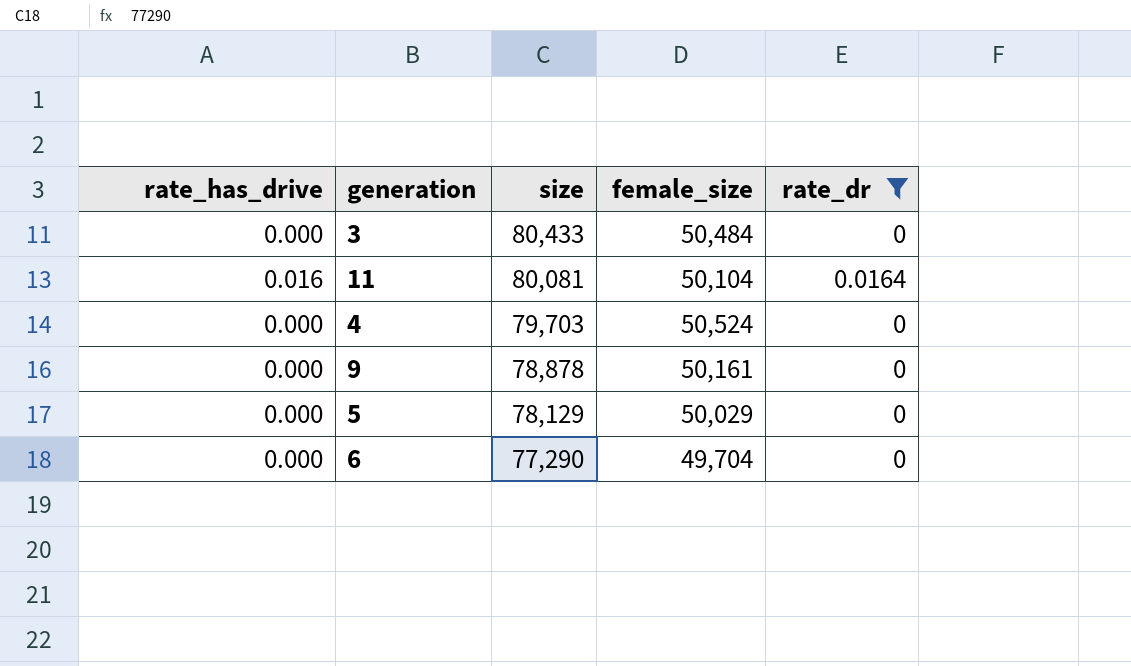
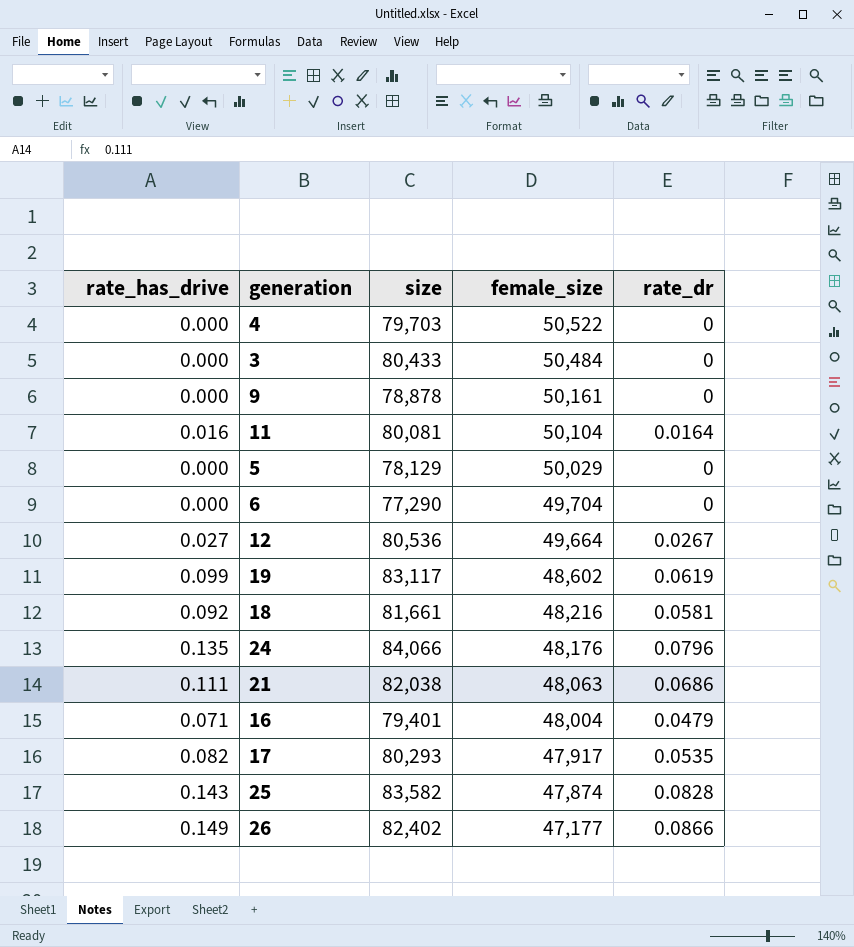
filter: rate_dr <= 0.0164 -> none
row order: size descending -> female_size descending
4 | female_size: 50,524 -> 50,522

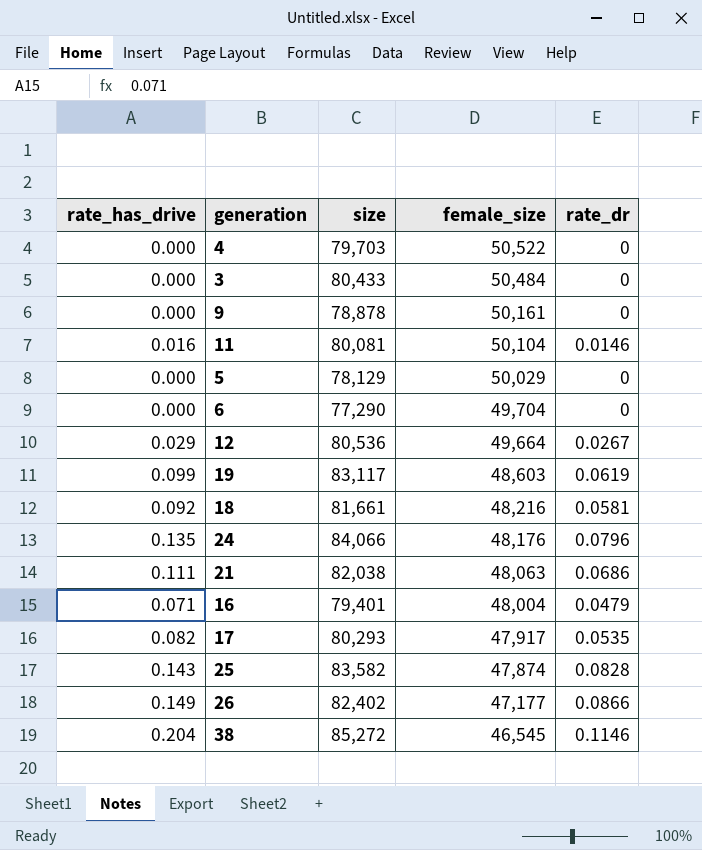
11 | rate_dr: 0.0164 -> 0.0146
12 | rate_has_drive: 0.027 -> 0.029
19 | female_size: 48,602 -> 48,603
row 38: none -> 0.204 | 85,272 | 46,545 | 0.1146

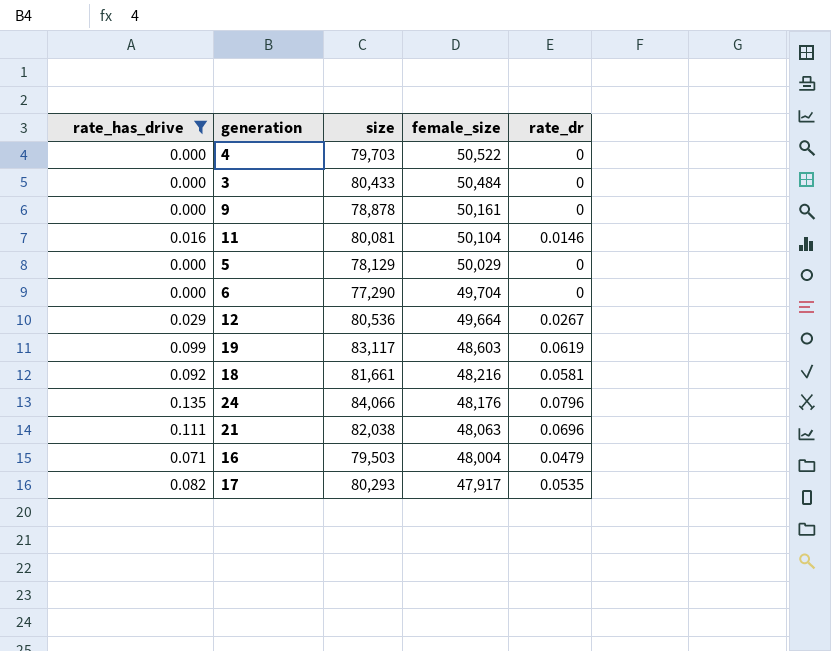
filter: none -> rate_has_drive <= 0.135
21 | rate_dr: 0.0686 -> 0.0696
16 | size: 79,401 -> 79,503

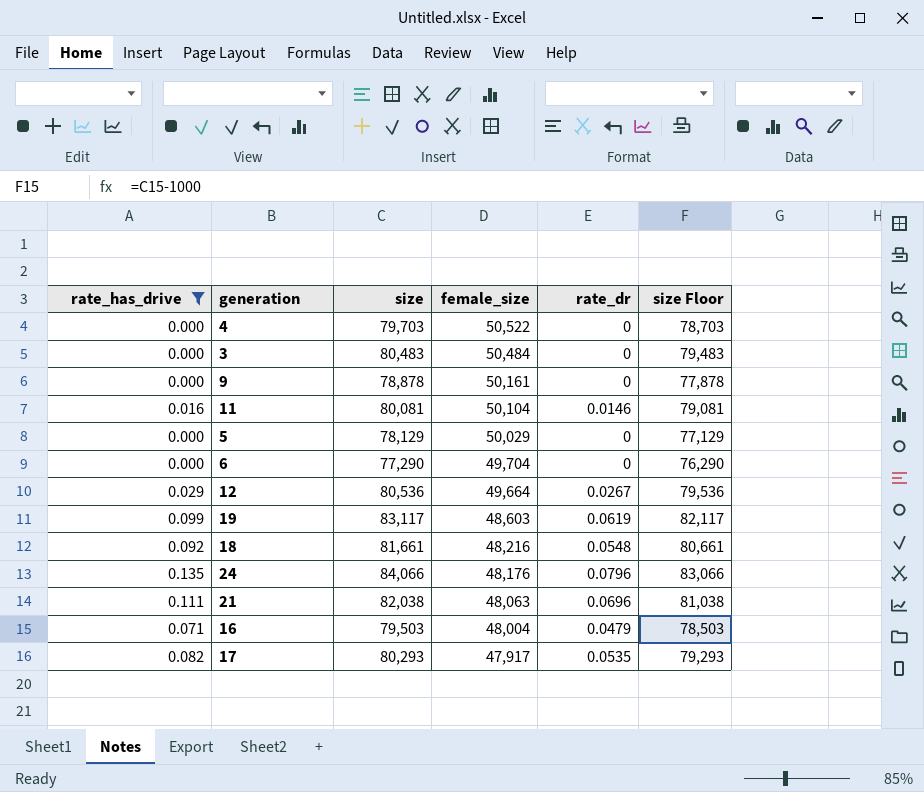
column size Floor | formula: none -> [size] - 1000
3 | size: 80,433 -> 80,483
18 | rate_dr: 0.0581 -> 0.0548

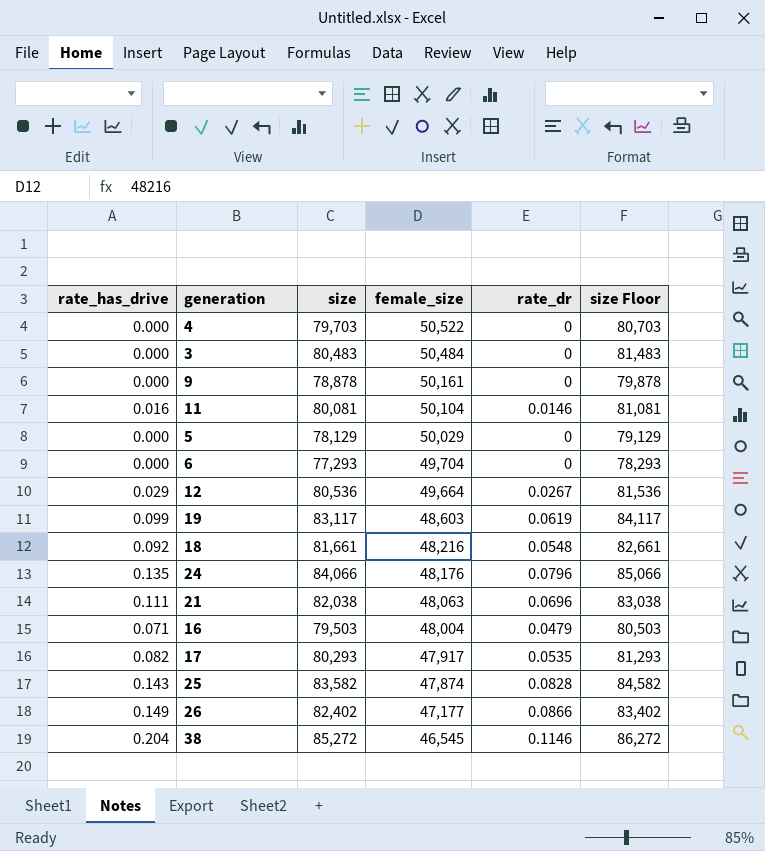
filter: rate_has_drive <= 0.135 -> none
column size Floor | formula: [size] - 1000 -> [size] + 1000
6 | size: 77,290 -> 77,293

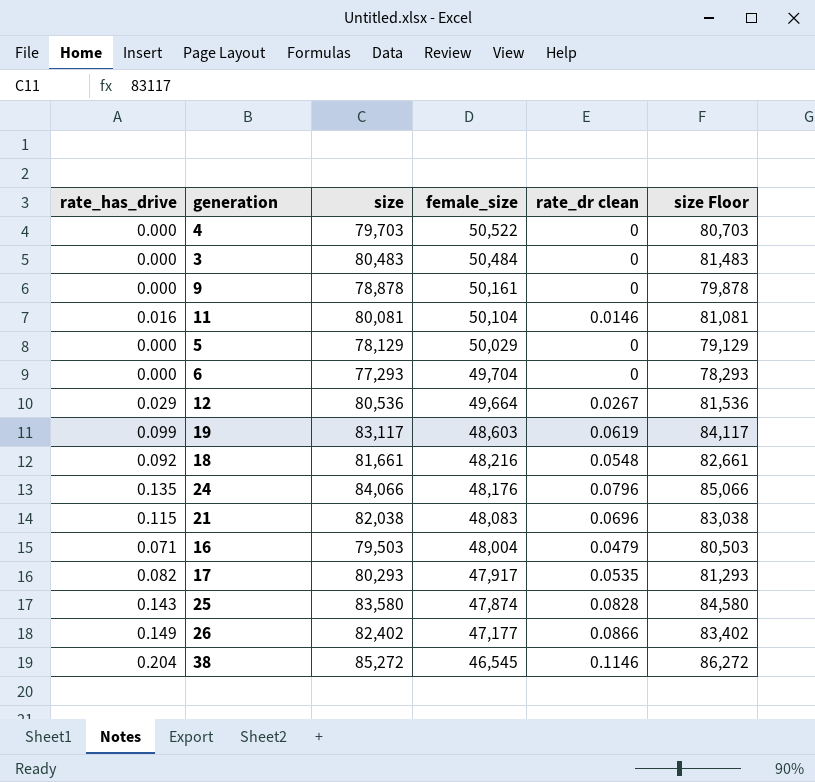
column name: rate_dr -> rate_dr clean
21 | rate_has_drive: 0.111 -> 0.115
21 | female_size: 48,063 -> 48,083
25 | size: 83,582 -> 83,580
25 | size Floor: 84,582 -> 84,580

